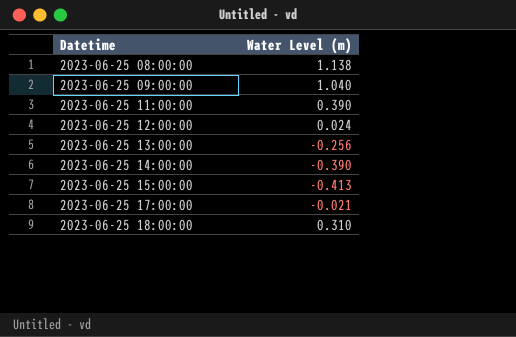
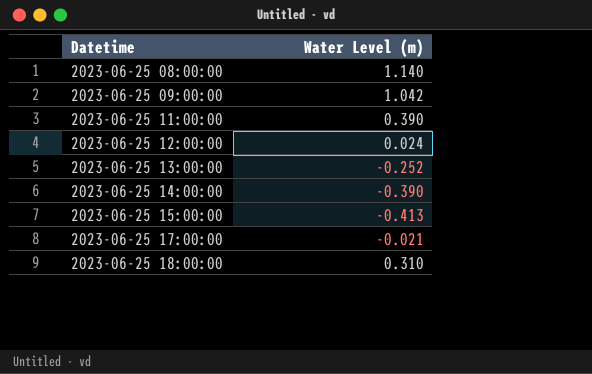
2023-06-25 08:00:00 | Water Level (m): 1.138 -> 1.140
2023-06-25 09:00:00 | Water Level (m): 1.040 -> 1.042
2023-06-25 13:00:00 | Water Level (m): -0.256 -> -0.252

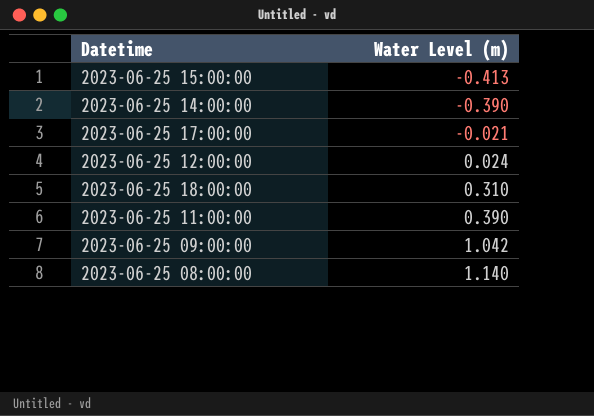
row order: Datetime ascending -> Water Level (m) ascending
row 2023-06-25 13:00:00: -0.252 -> none

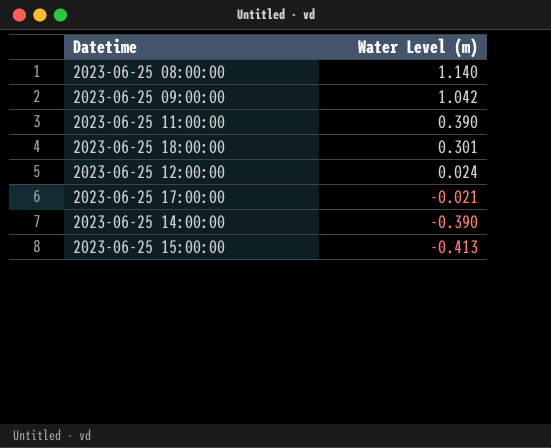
row order: Water Level (m) ascending -> Water Level (m) descending
2023-06-25 18:00:00 | Water Level (m): 0.310 -> 0.301

